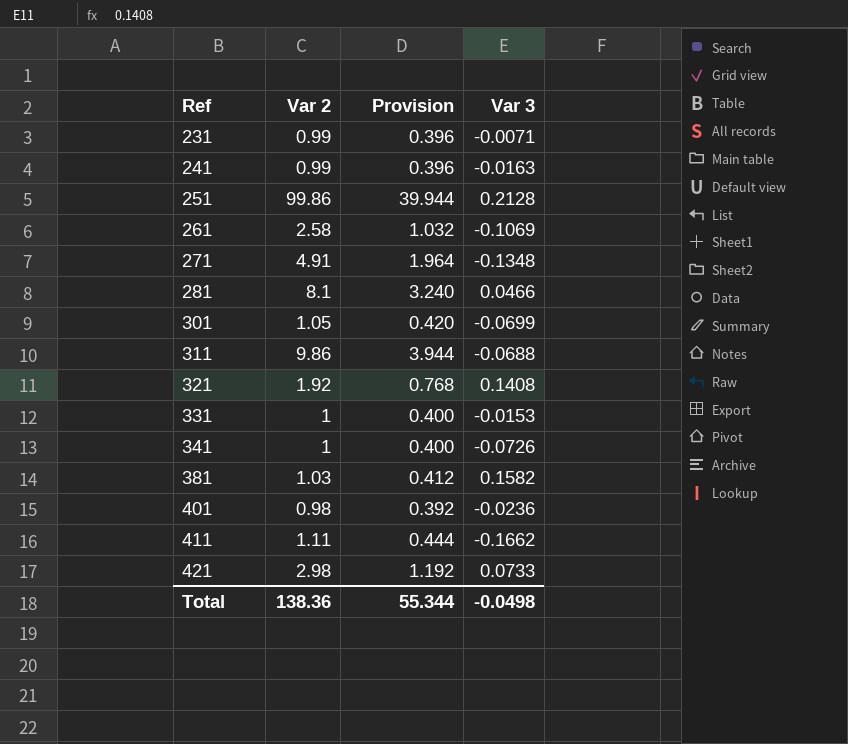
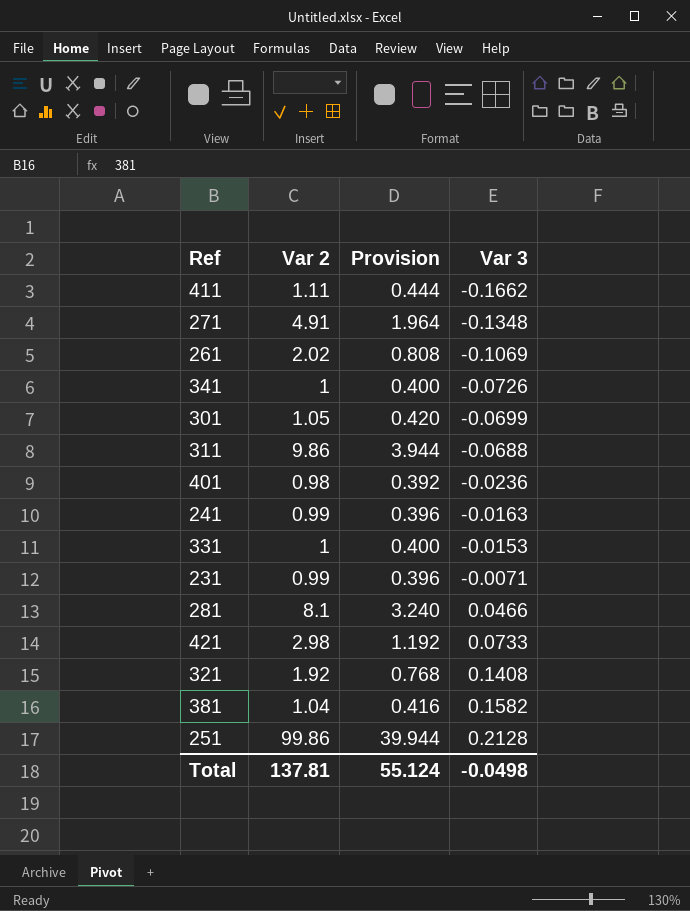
row order: Ref ascending -> Var 3 ascending
261 | Var 2: 2.58 -> 2.02
261 | Provision: 1.032 -> 0.808
381 | Var 2: 1.03 -> 1.04
381 | Provision: 0.412 -> 0.416
Total | Var 2: 138.36 -> 137.81
Total | Provision: 55.344 -> 55.124

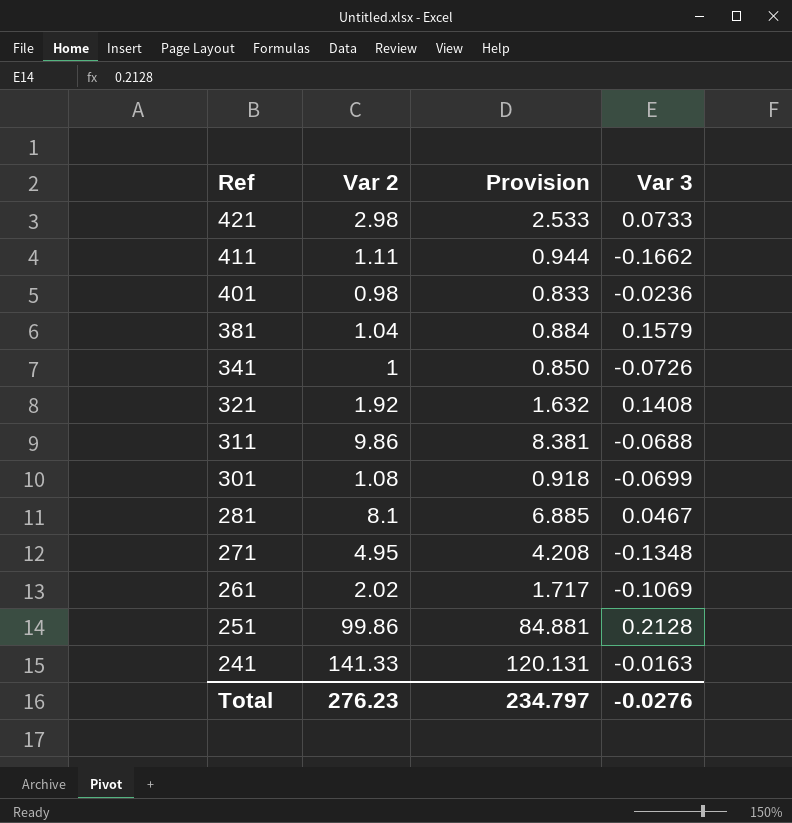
row order: Var 3 ascending -> Ref descending
column Provision | formula: [Var 2] * 0.4 -> [Var 2] * 0.85
row 331: 1 | 0.400 | -0.0153 -> none
row 231: 0.99 | 0.396 | -0.0071 -> none
381 | Var 3: 0.1582 -> 0.1579
301 | Var 2: 1.05 -> 1.08
281 | Var 3: 0.0466 -> 0.0467
271 | Var 2: 4.91 -> 4.95
241 | Var 2: 0.99 -> 141.33
Total | Var 2: 137.81 -> 276.23
Total | Provision: 55.124 -> 234.797
Total | Var 3: -0.0498 -> -0.0276

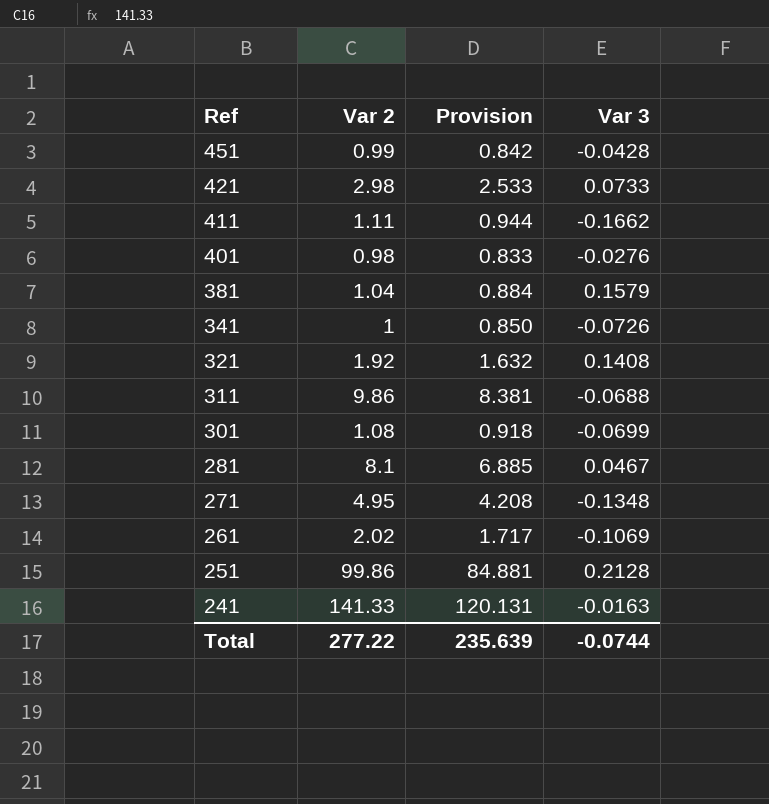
row 451: none -> 0.99 | 0.842 | -0.0428
401 | Var 3: -0.0236 -> -0.0276
Total | Var 2: 276.23 -> 277.22
Total | Provision: 234.797 -> 235.639
Total | Var 3: -0.0276 -> -0.0744

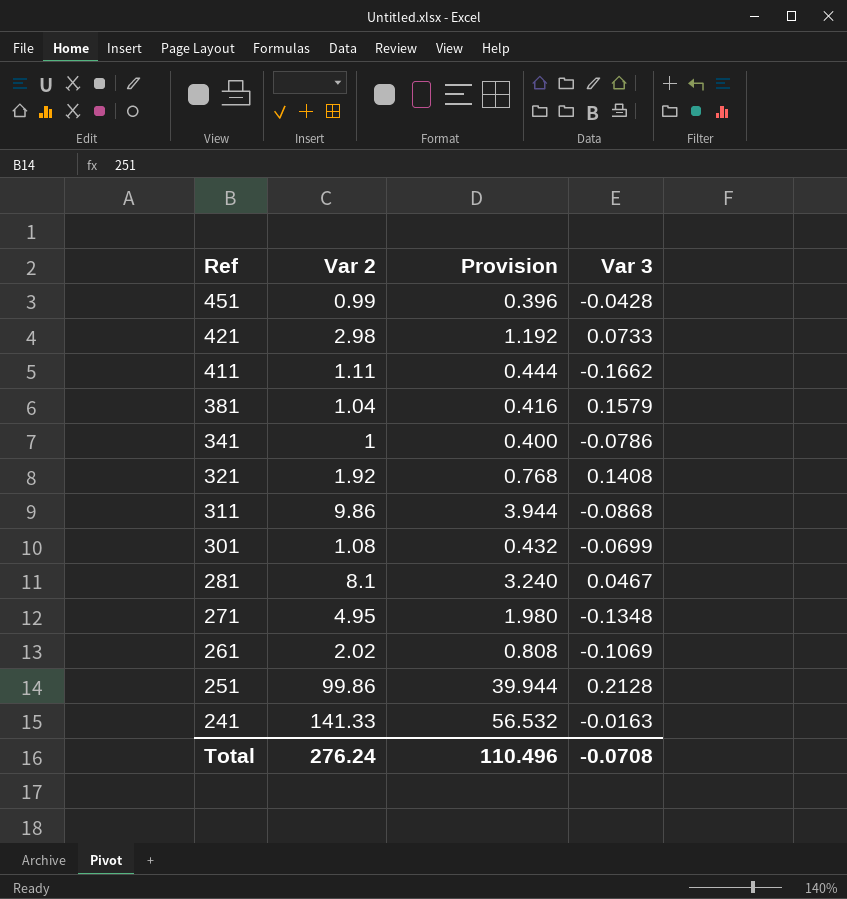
column Provision | formula: [Var 2] * 0.85 -> [Var 2] * 0.4
row 401: 0.98 | 0.833 | -0.0276 -> none
341 | Var 3: -0.0726 -> -0.0786
311 | Var 3: -0.0688 -> -0.0868
Total | Var 2: 277.22 -> 276.24
Total | Provision: 235.639 -> 110.496
Total | Var 3: -0.0744 -> -0.0708

